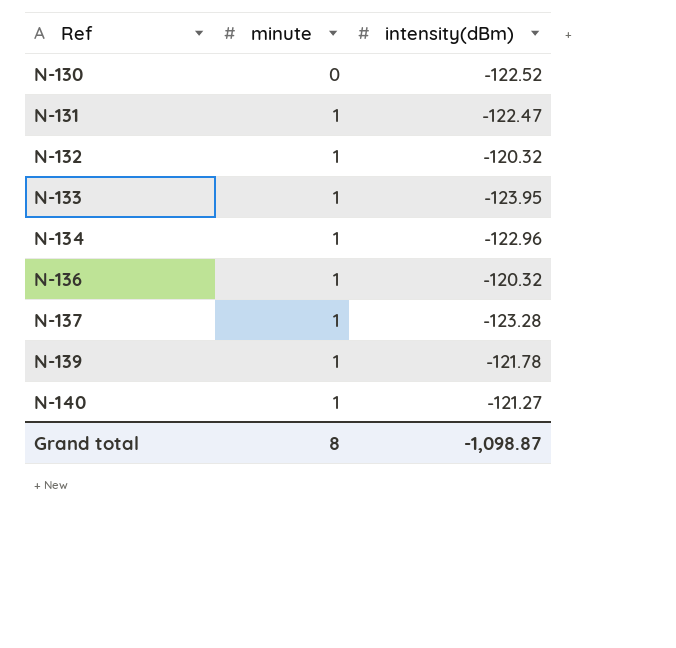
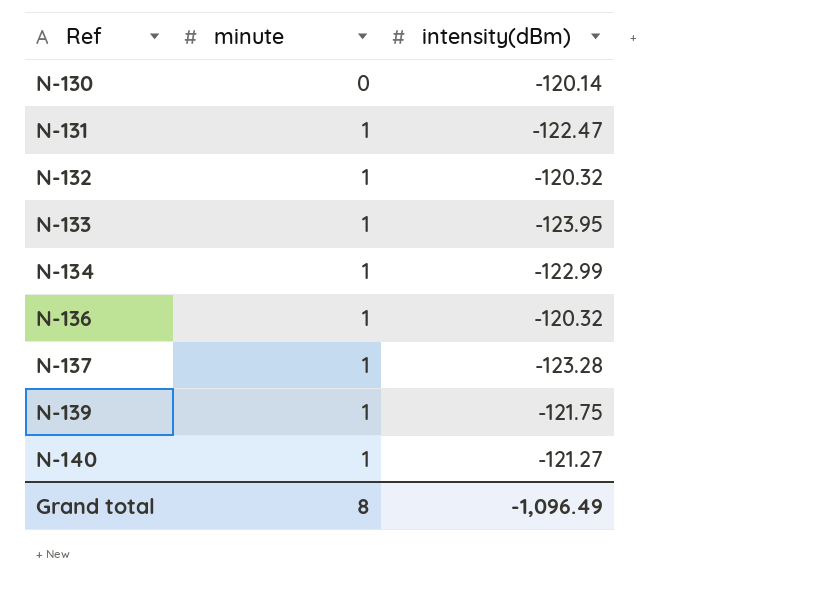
N-130 | intensity(dBm): -122.52 -> -120.14
N-134 | intensity(dBm): -122.96 -> -122.99
N-139 | intensity(dBm): -121.78 -> -121.75
Grand total | intensity(dBm): -1,098.87 -> -1,096.49

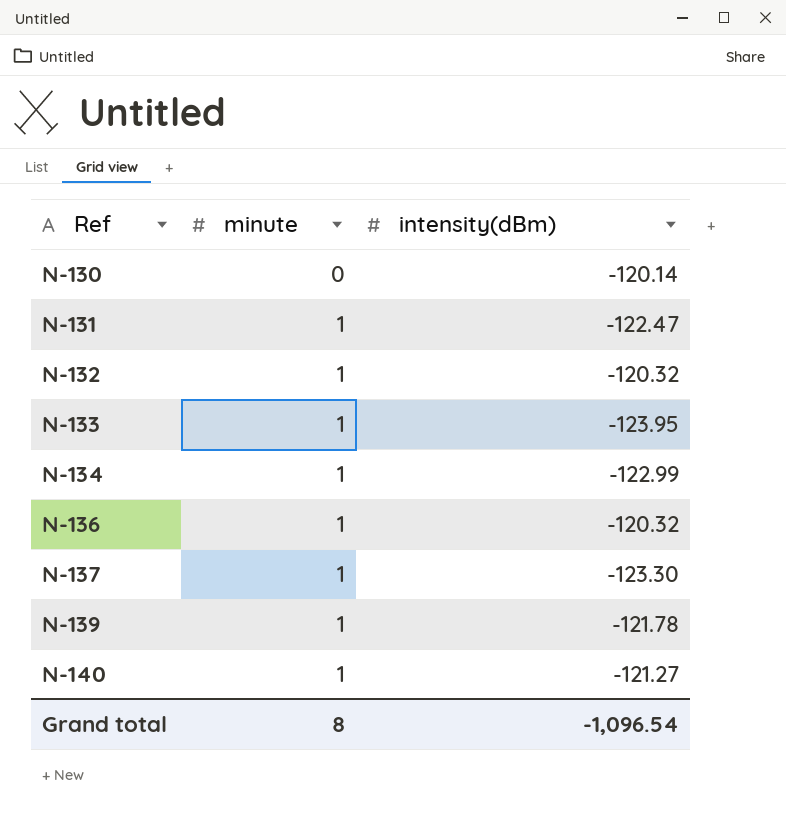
N-137 | intensity(dBm): -123.28 -> -123.30
N-139 | intensity(dBm): -121.75 -> -121.78
Grand total | intensity(dBm): -1,096.49 -> -1,096.54

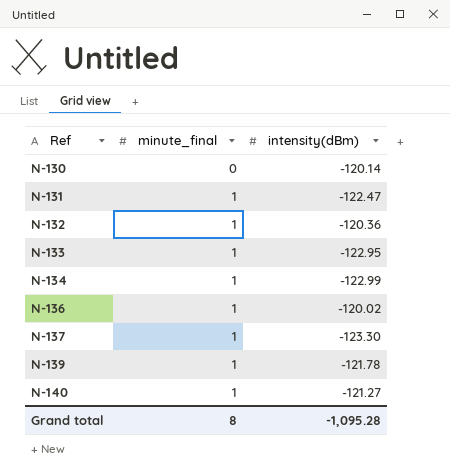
column name: minute -> minute_final
N-132 | intensity(dBm): -120.32 -> -120.36
N-133 | intensity(dBm): -123.95 -> -122.95
N-136 | intensity(dBm): -120.32 -> -120.02
Grand total | intensity(dBm): -1,096.54 -> -1,095.28

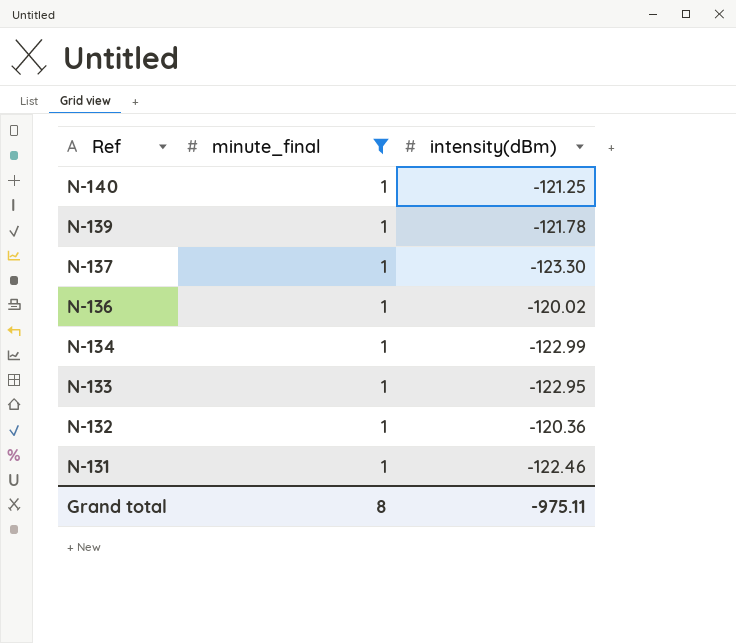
filter: none -> minute_final = 1
row order: Ref ascending -> Ref descending
N-140 | intensity(dBm): -121.27 -> -121.25
N-131 | intensity(dBm): -122.47 -> -122.46
Grand total | intensity(dBm): -1,095.28 -> -975.11

